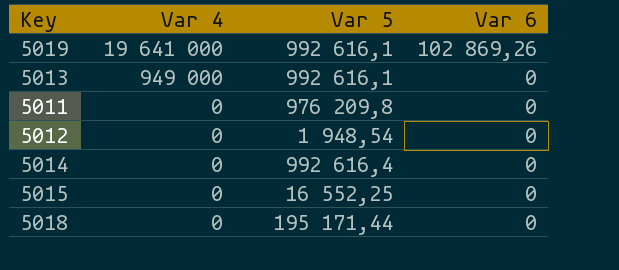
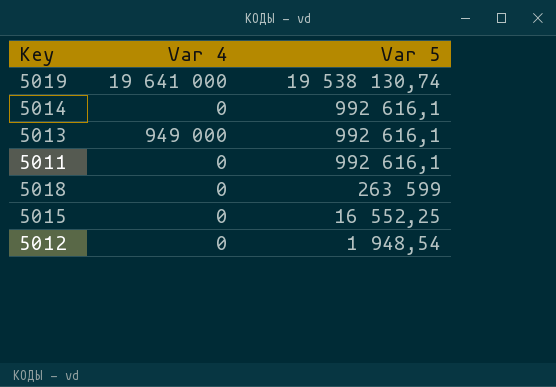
row order: Var 4 descending -> Var 5 descending
column Var 6 | position: 4 -> none
5019 | Var 5: 992 616,1 -> 19 538 130,74
5014 | Var 5: 992 616,4 -> 992 616,1
5011 | Var 5: 976 209,8 -> 992 616,1
5018 | Var 5: 195 171,44 -> 263 599

